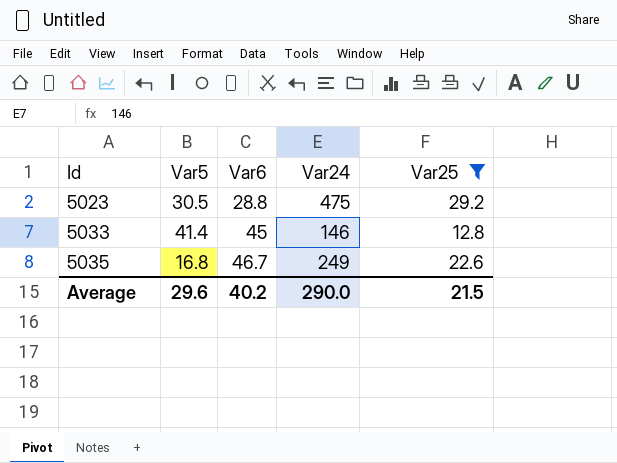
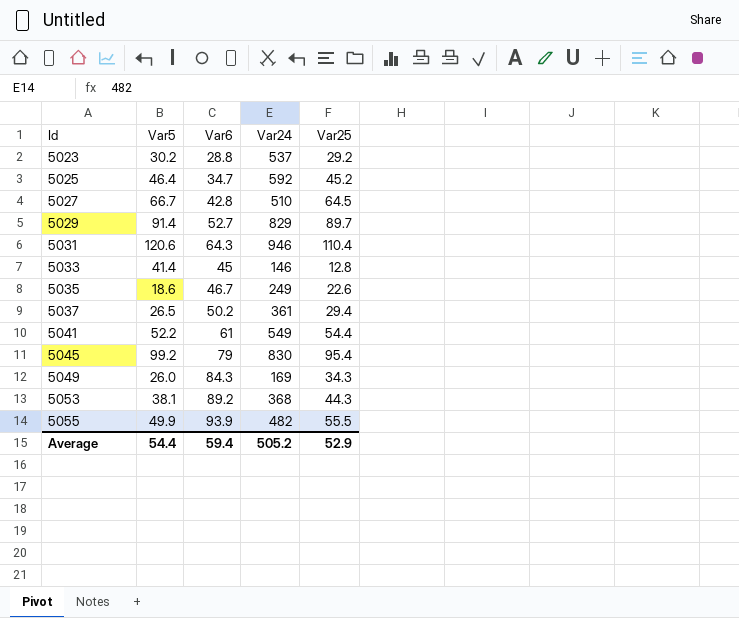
filter: Var25 <= 29.2 -> none
5023 | Var5: 30.5 -> 30.2
5023 | Var24: 475 -> 537
5035 | Var5: 16.8 -> 18.6
Average | Var5: 29.6 -> 54.4
Average | Var6: 40.2 -> 59.4
Average | Var24: 290.0 -> 505.2
Average | Var25: 21.5 -> 52.9

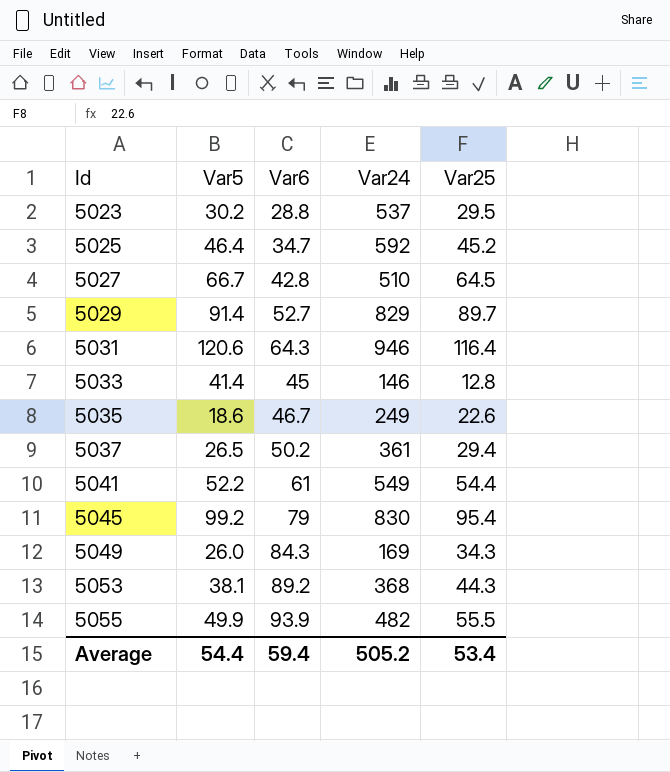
5023 | Var25: 29.2 -> 29.5
5031 | Var25: 110.4 -> 116.4
Average | Var25: 52.9 -> 53.4

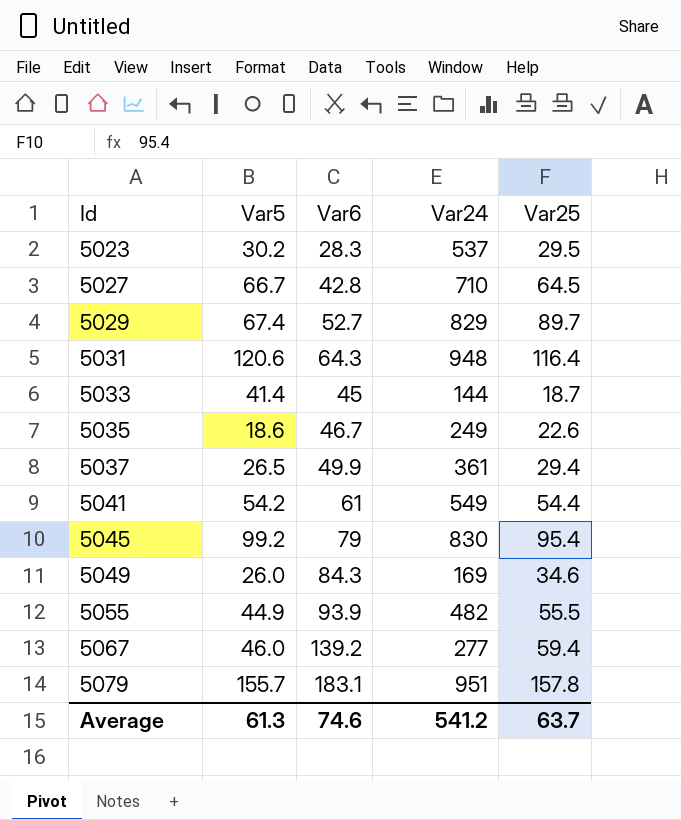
row 5025: 46.4 | 34.7 | 592 | 45.2 -> none
row 5053: 38.1 | 89.2 | 368 | 44.3 -> none
5023 | Var6: 28.8 -> 28.3
5027 | Var24: 510 -> 710
5029 | Var5: 91.4 -> 67.4
5031 | Var24: 946 -> 948
5033 | Var24: 146 -> 144
5033 | Var25: 12.8 -> 18.7
5037 | Var6: 50.2 -> 49.9
5041 | Var5: 52.2 -> 54.2
5049 | Var25: 34.3 -> 34.6
5055 | Var5: 49.9 -> 44.9
row 5067: none -> 46.0 | 139.2 | 277 | 59.4
row 5079: none -> 155.7 | 183.1 | 951 | 157.8
Average | Var5: 54.4 -> 61.3
Average | Var6: 59.4 -> 74.6
Average | Var24: 505.2 -> 541.2
Average | Var25: 53.4 -> 63.7

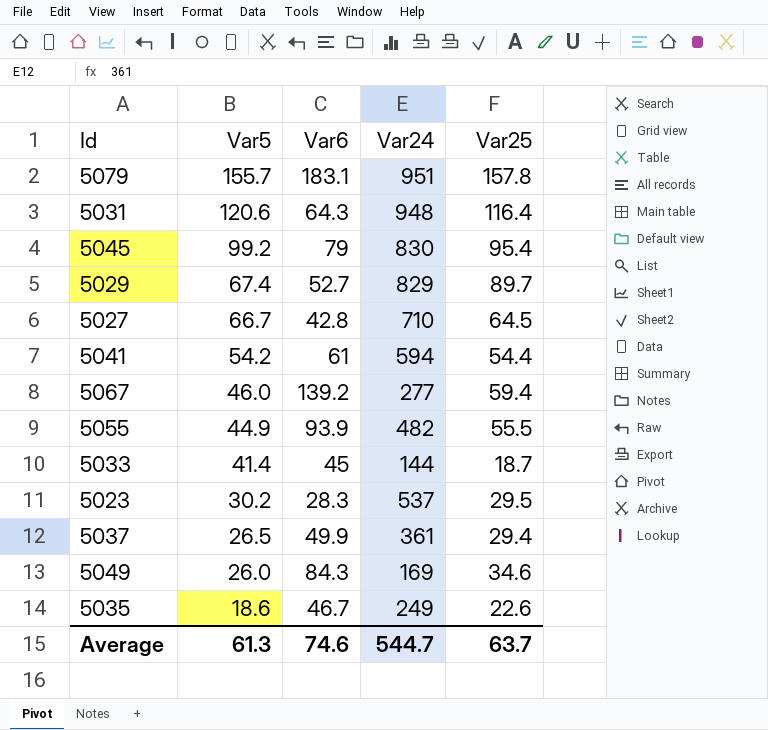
row order: Id ascending -> Var5 descending
5041 | Var24: 549 -> 594
Average | Var24: 541.2 -> 544.7

